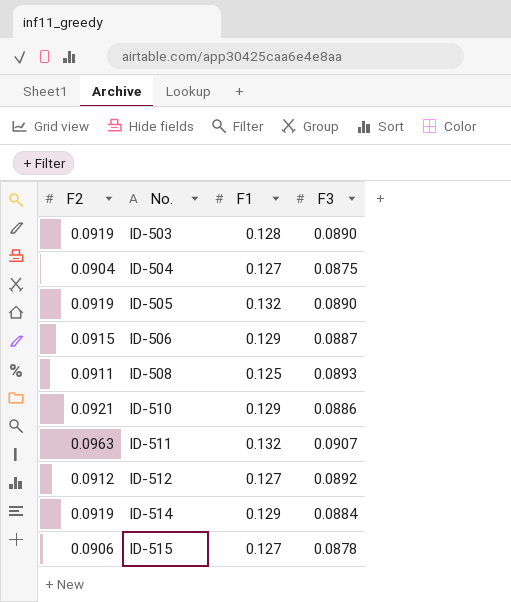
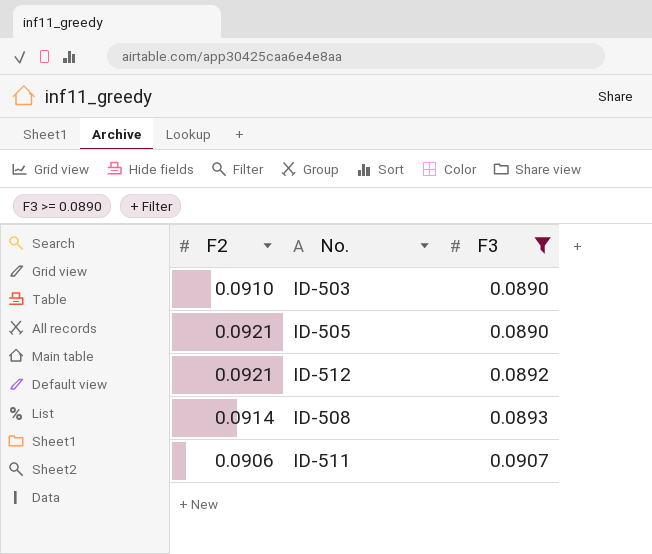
filter: none -> F3 >= 0.0890
row order: No. ascending -> F3 ascending
column F1 | position: 3 -> none
ID-503 | F2: 0.0919 -> 0.0910
ID-505 | F2: 0.0919 -> 0.0921
ID-512 | F2: 0.0912 -> 0.0921
ID-508 | F2: 0.0911 -> 0.0914
ID-511 | F2: 0.0963 -> 0.0906

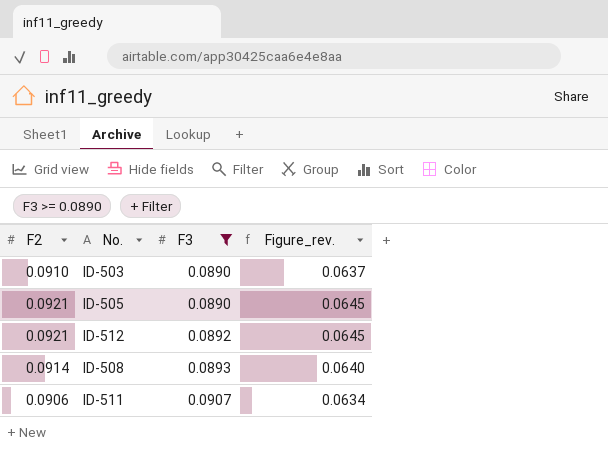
column Figure_rev. | formula: none -> [F2] * 0.7

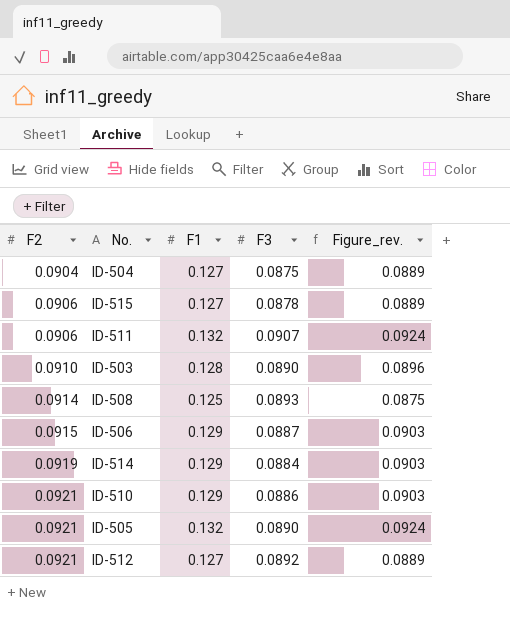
filter: F3 >= 0.0890 -> none
row order: F3 ascending -> F2 ascending
column F1 | position: none -> 3
column Figure_rev. | formula: [F2] * 0.7 -> [F1] * 0.7

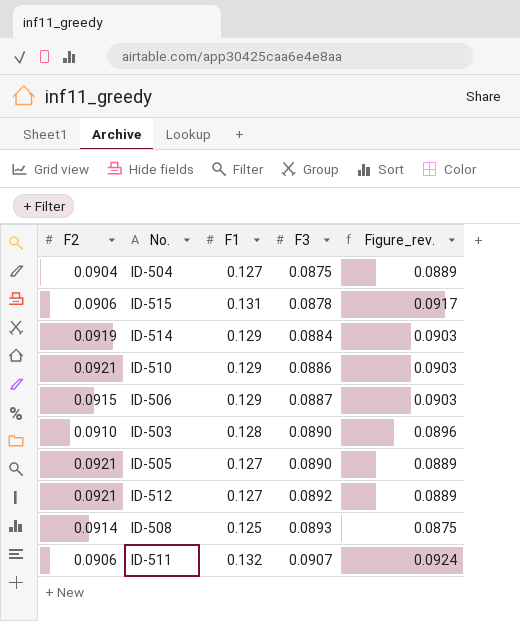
row order: F2 ascending -> F3 ascending
ID-515 | F1: 0.127 -> 0.131
ID-515 | Figure_rev.: 0.0889 -> 0.0917
ID-505 | F1: 0.132 -> 0.127
ID-505 | Figure_rev.: 0.0924 -> 0.0889

